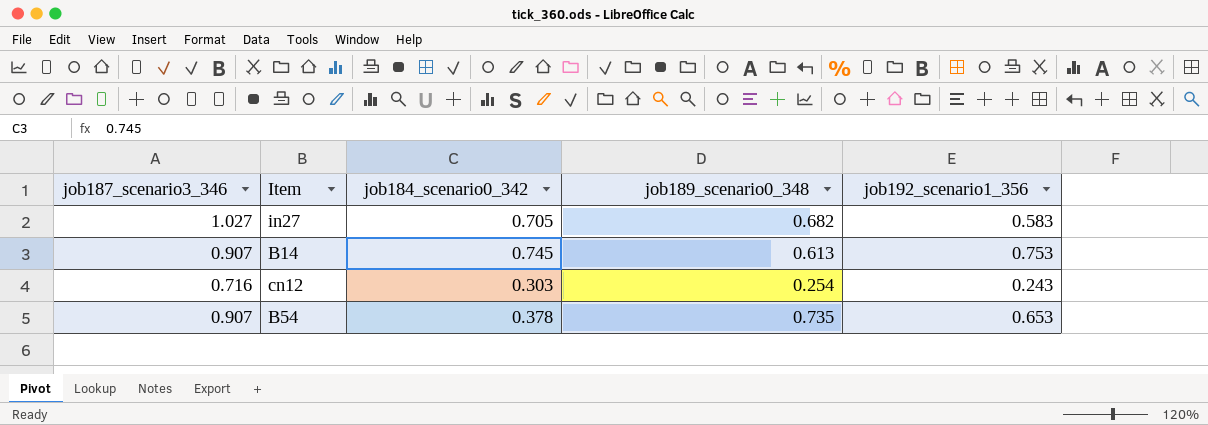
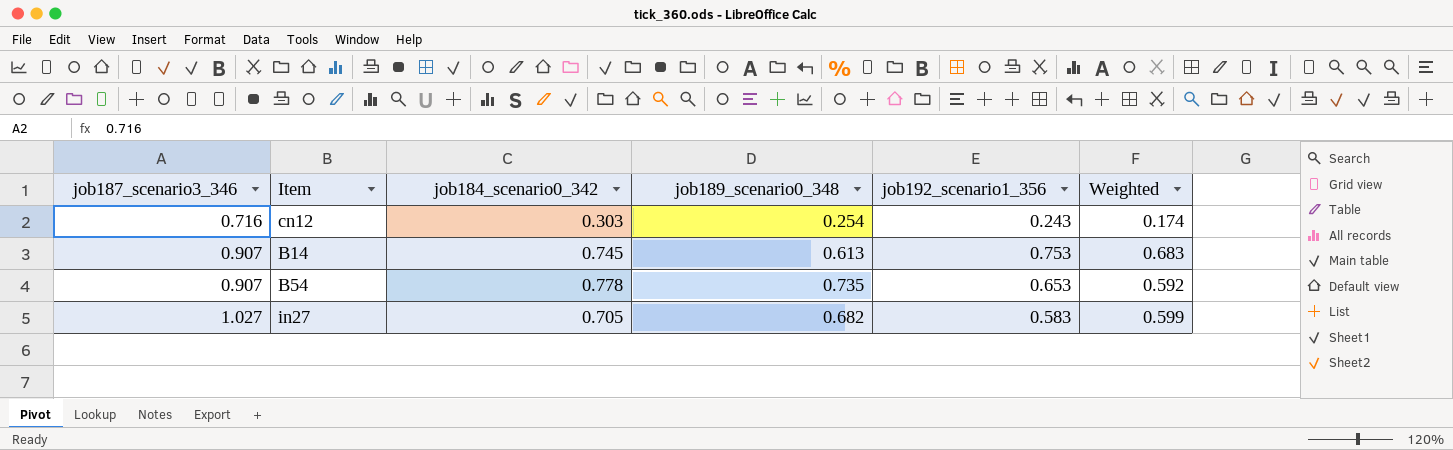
row order: none -> job187_scenario3_346 ascending
column Weighted | formula: none -> [job187_scenario3_346] * [job192_scenario1_356]
B54 | job184_scenario0_342: 0.378 -> 0.778

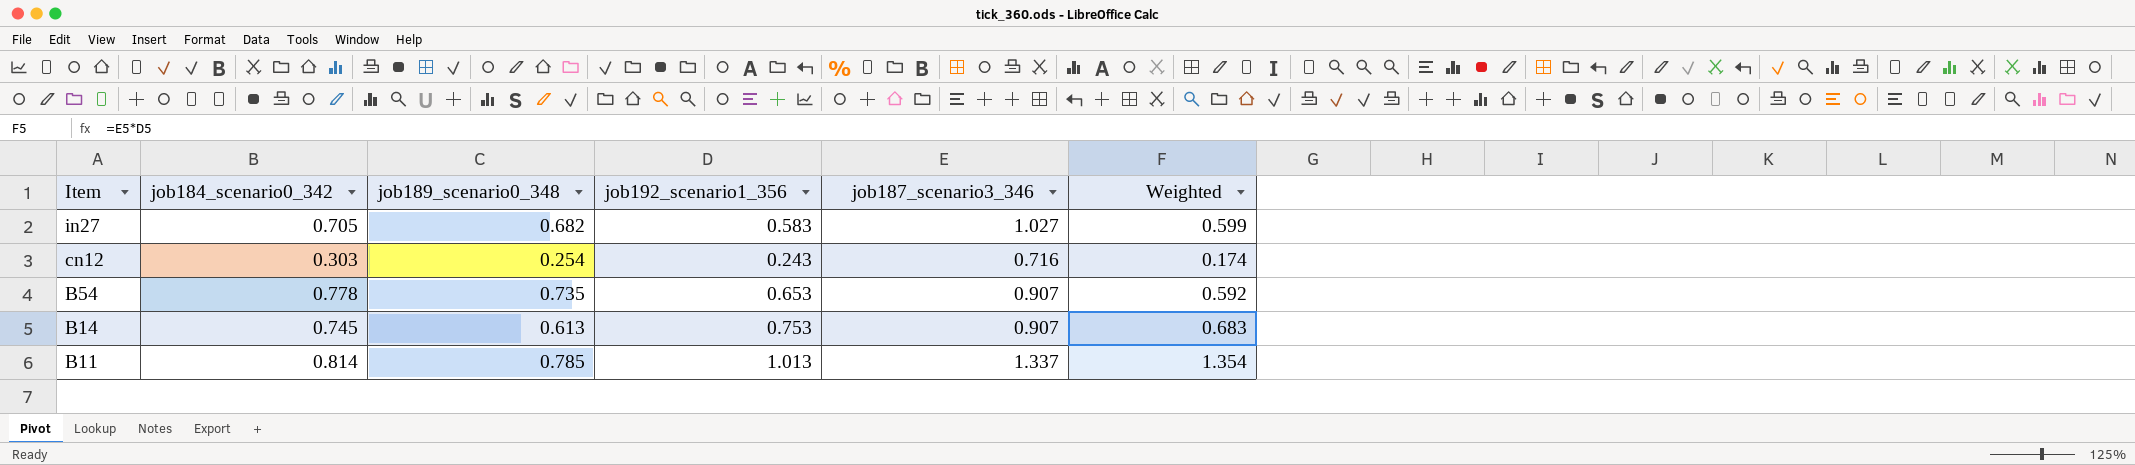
row order: job187_scenario3_346 ascending -> Item descending
column job187_scenario3_346 | position: 1 -> 5
row B11: none -> 0.814 | 0.785 | 1.013 | 1.337 | 1.354

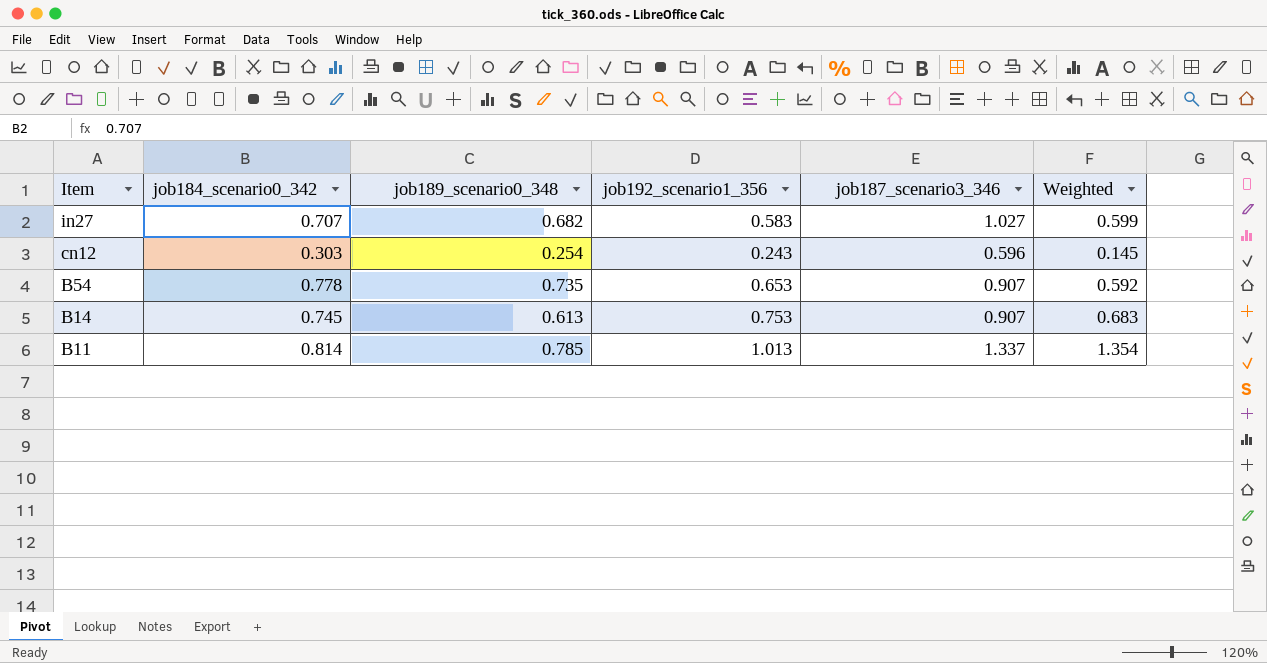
in27 | job184_scenario0_342: 0.705 -> 0.707
cn12 | job187_scenario3_346: 0.716 -> 0.596
cn12 | Weighted: 0.174 -> 0.145

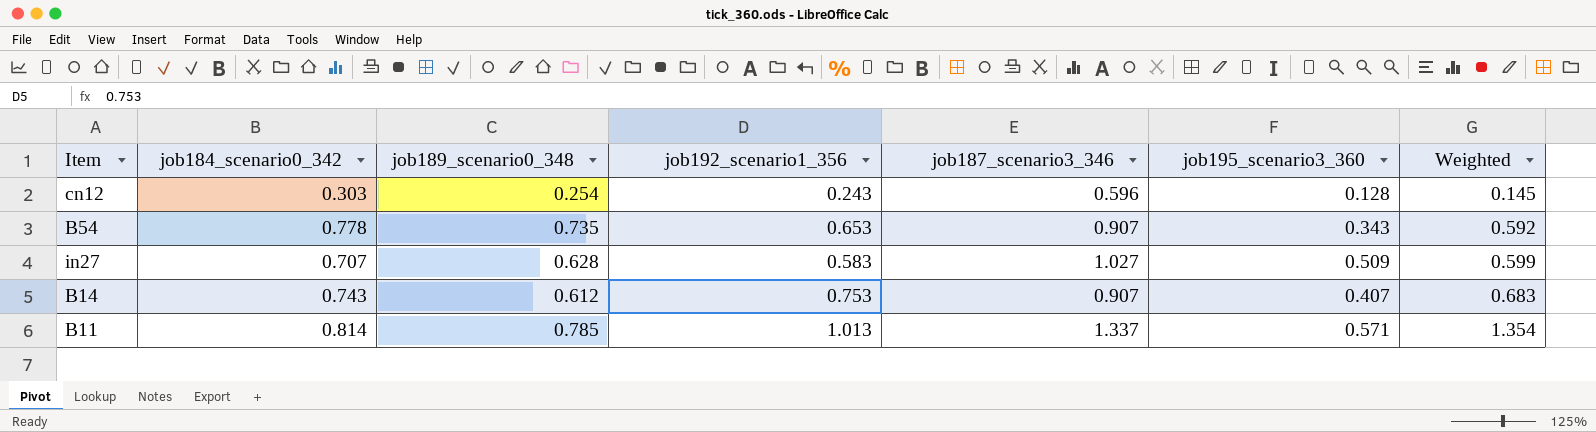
row order: Item descending -> Weighted ascending
column job195_scenario3_360 | position: none -> 6
in27 | job189_scenario0_348: 0.682 -> 0.628
B14 | job184_scenario0_342: 0.745 -> 0.743
B14 | job189_scenario0_348: 0.613 -> 0.612

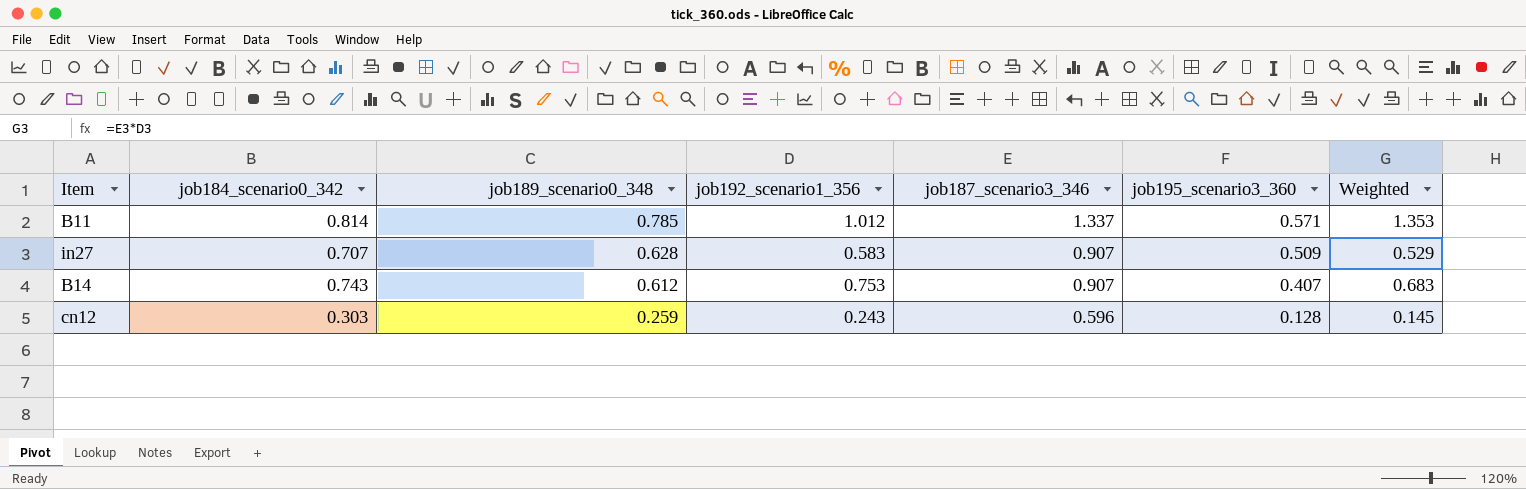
row order: Weighted ascending -> job189_scenario0_348 descending
row B54: 0.778 | 0.735 | 0.653 | 0.907 | 0.343 | 0.592 -> none
B11 | job192_scenario1_356: 1.013 -> 1.012
B11 | Weighted: 1.354 -> 1.353
in27 | job187_scenario3_346: 1.027 -> 0.907
in27 | Weighted: 0.599 -> 0.529
cn12 | job189_scenario0_348: 0.254 -> 0.259

